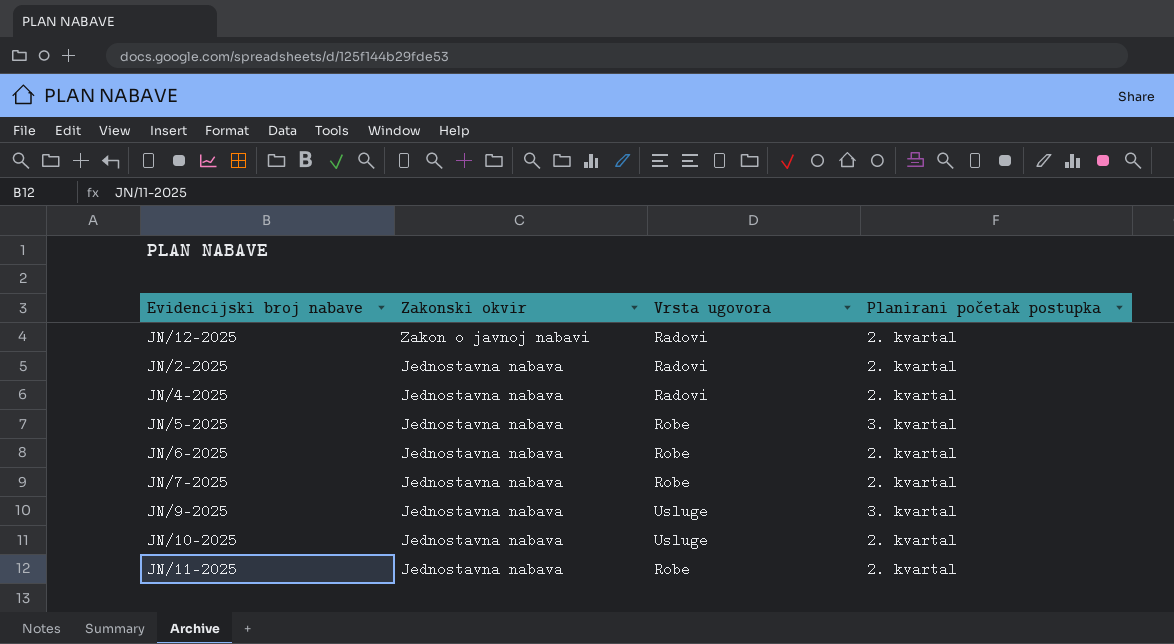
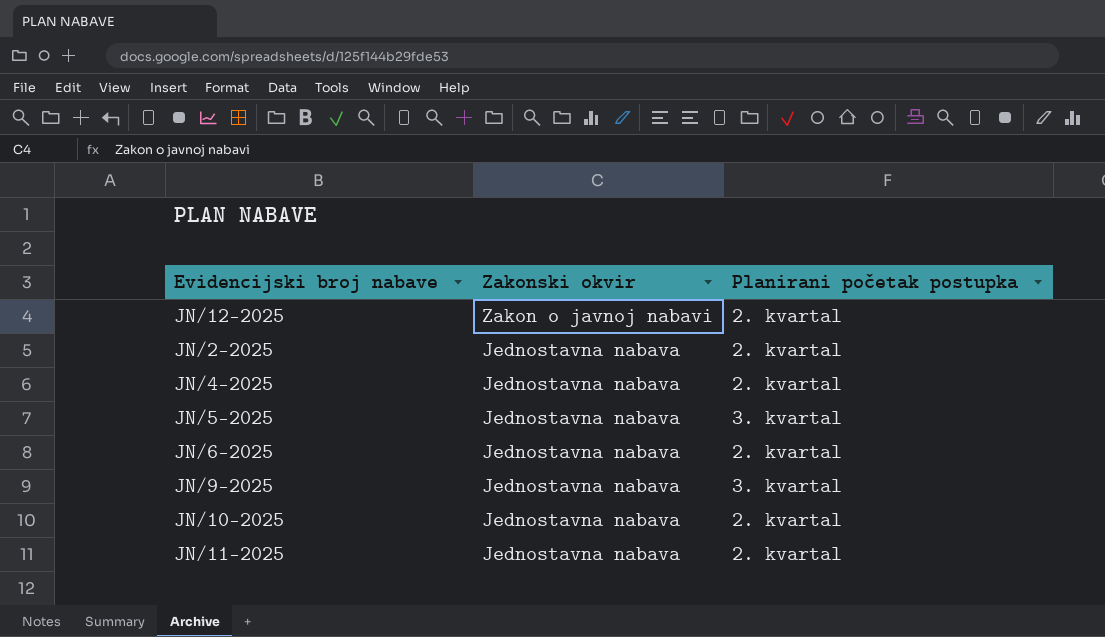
column Vrsta ugovora | position: 3 -> none
row JN/7-2025: Jednostavna nabava | Robe | 2. kvartal -> none

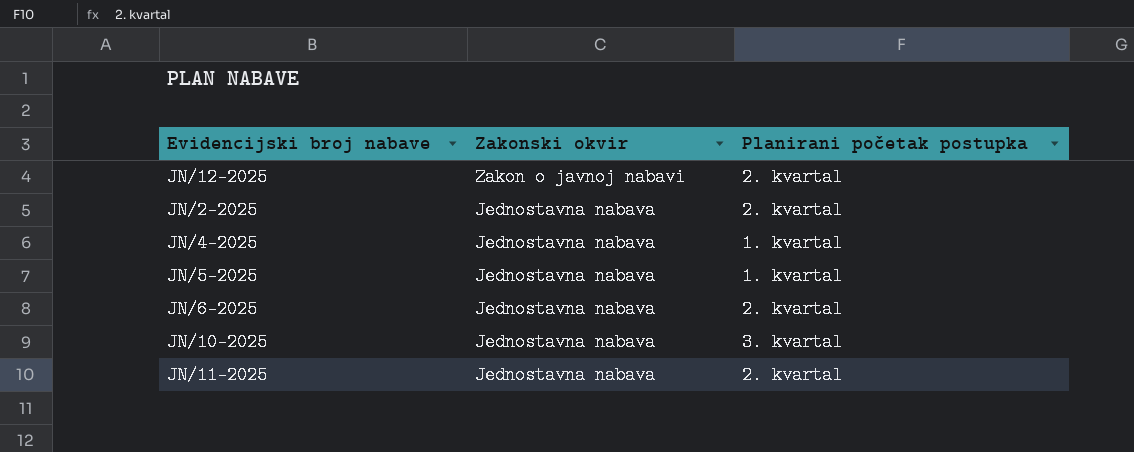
row JN/9-2025: Jednostavna nabava | 3. kvartal -> none
JN/4-2025 | Planirani početak postupka: 2. kvartal -> 1. kvartal
JN/5-2025 | Planirani početak postupka: 3. kvartal -> 1. kvartal
JN/10-2025 | Planirani početak postupka: 2. kvartal -> 3. kvartal

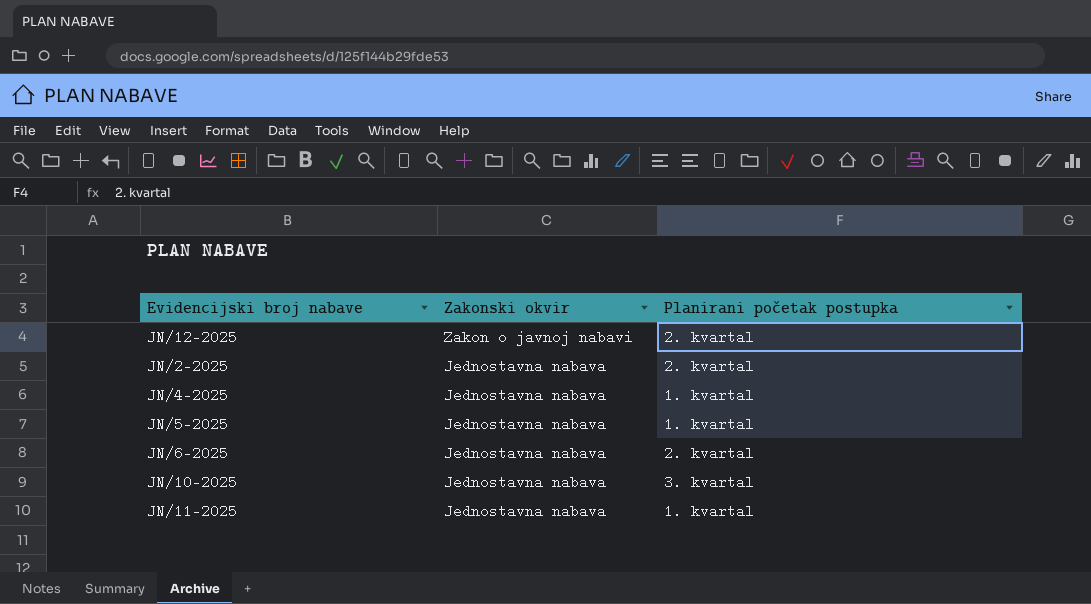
JN/11-2025 | Planirani početak postupka: 2. kvartal -> 1. kvartal

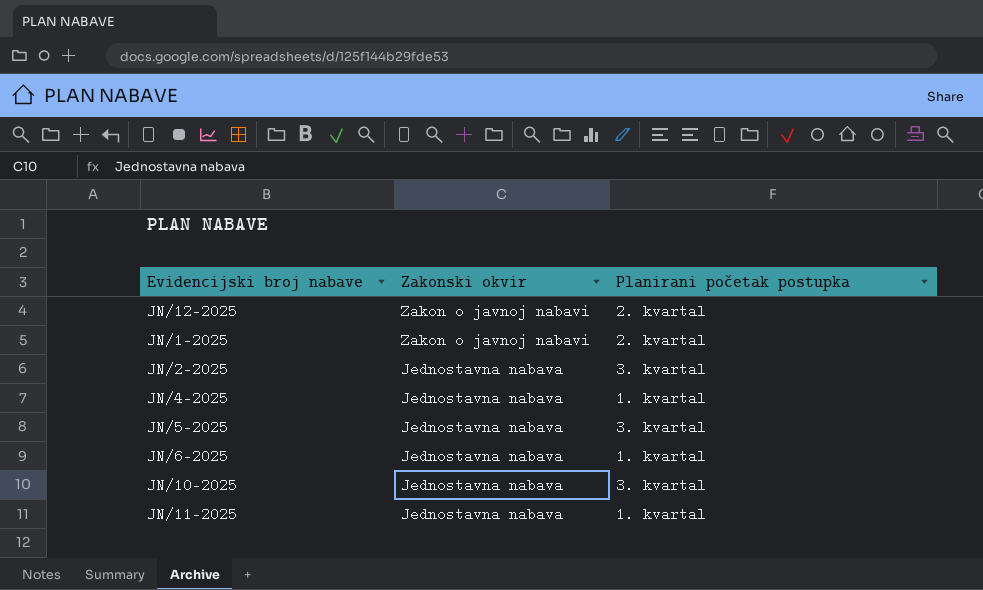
row JN/1-2025: none -> Zakon o javnoj nabavi | 2. kvartal
JN/2-2025 | Planirani početak postupka: 2. kvartal -> 3. kvartal
JN/5-2025 | Planirani početak postupka: 1. kvartal -> 3. kvartal
JN/6-2025 | Planirani početak postupka: 2. kvartal -> 1. kvartal

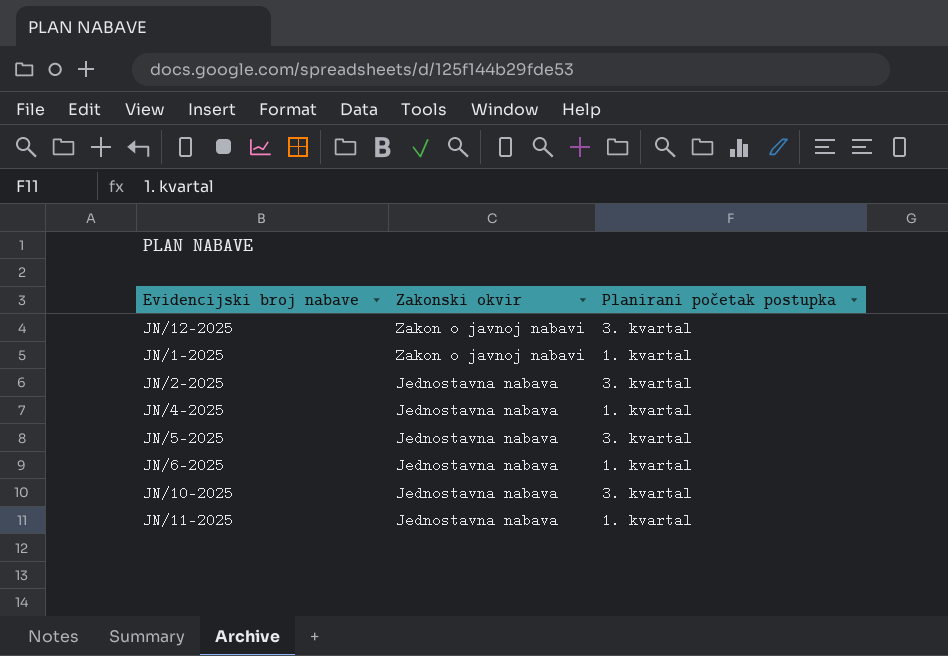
JN/12-2025 | Planirani početak postupka: 2. kvartal -> 3. kvartal
JN/1-2025 | Planirani početak postupka: 2. kvartal -> 1. kvartal

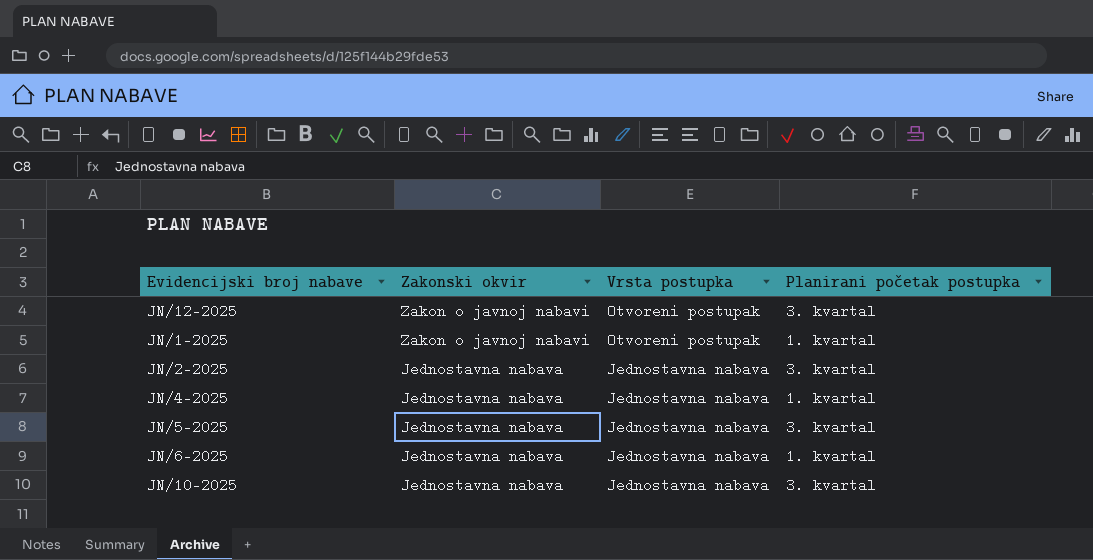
column Vrsta postupka | position: none -> 3
row JN/11-2025: Jednostavna nabava | 1. kvartal -> none

